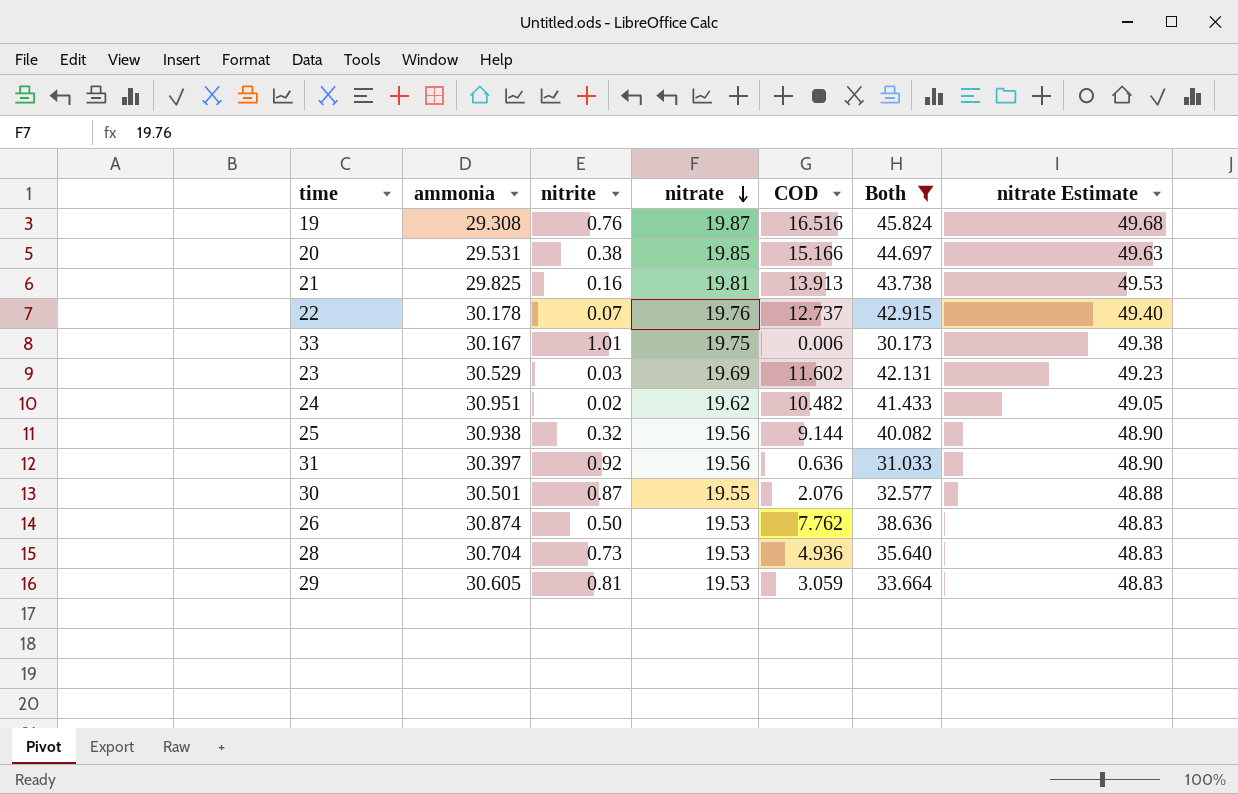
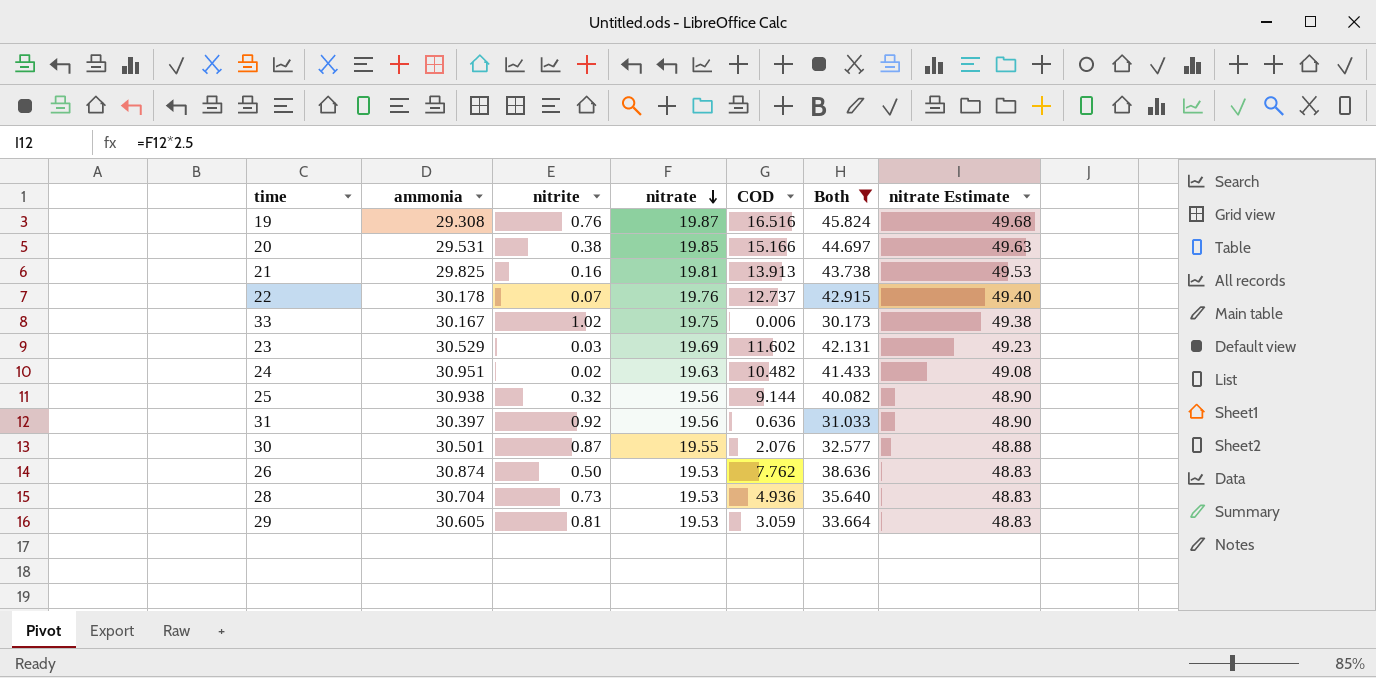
33 | nitrite: 1.01 -> 1.02
24 | nitrate: 19.62 -> 19.63
24 | nitrate Estimate: 49.05 -> 49.08

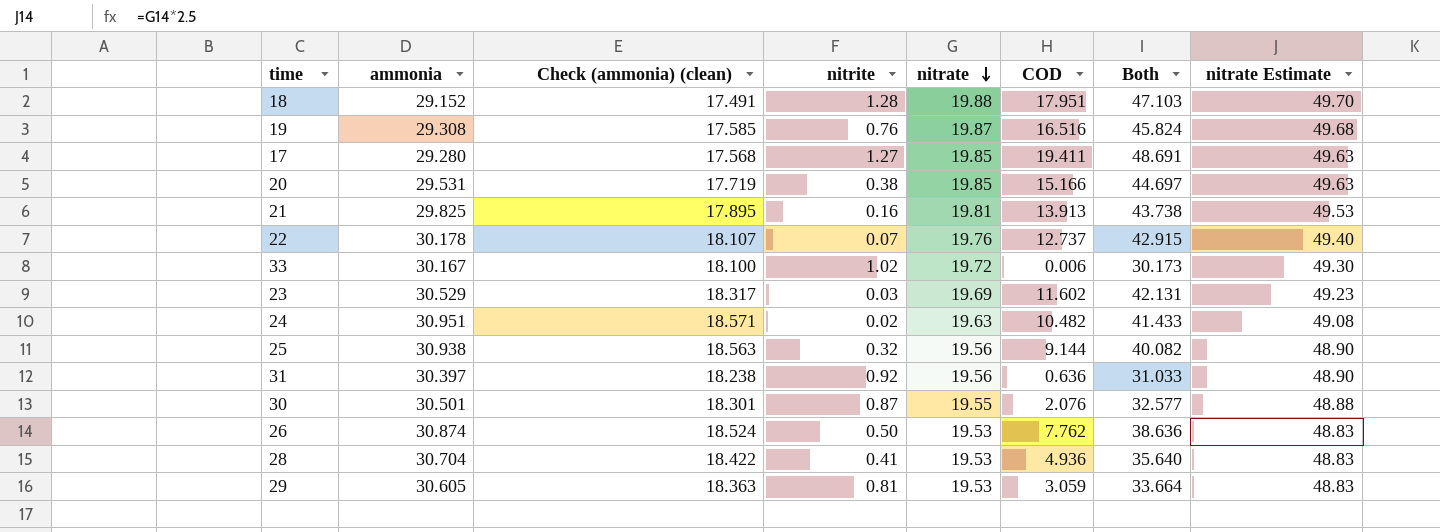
filter: Both <= 45.824 -> none
column Check (ammonia) (clean) | formula: none -> [ammonia] * 0.6
33 | nitrate: 19.75 -> 19.72
33 | nitrate Estimate: 49.38 -> 49.30
28 | nitrite: 0.73 -> 0.41

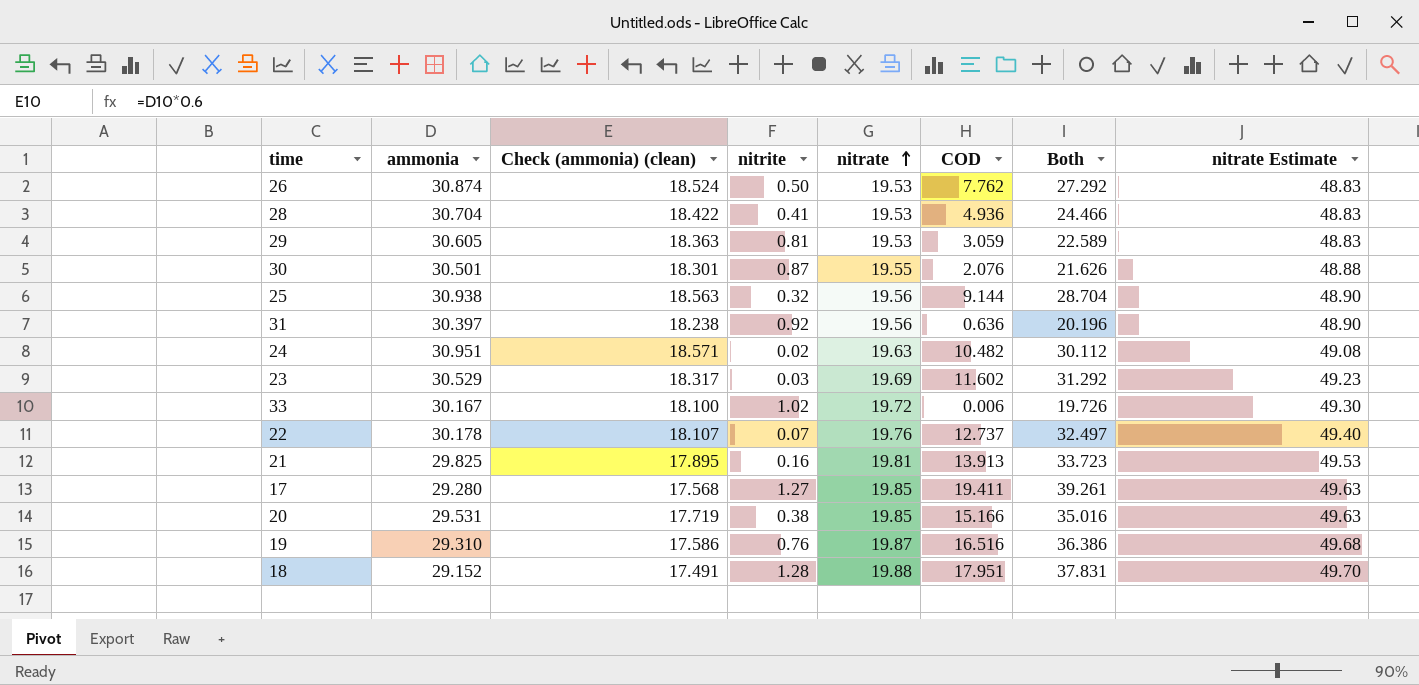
row order: nitrate descending -> nitrate ascending
column Both | formula: [ammonia] + [COD] -> [nitrate] + [COD]
19 | ammonia: 29.308 -> 29.310
19 | Check (ammonia) (clean): 17.585 -> 17.586

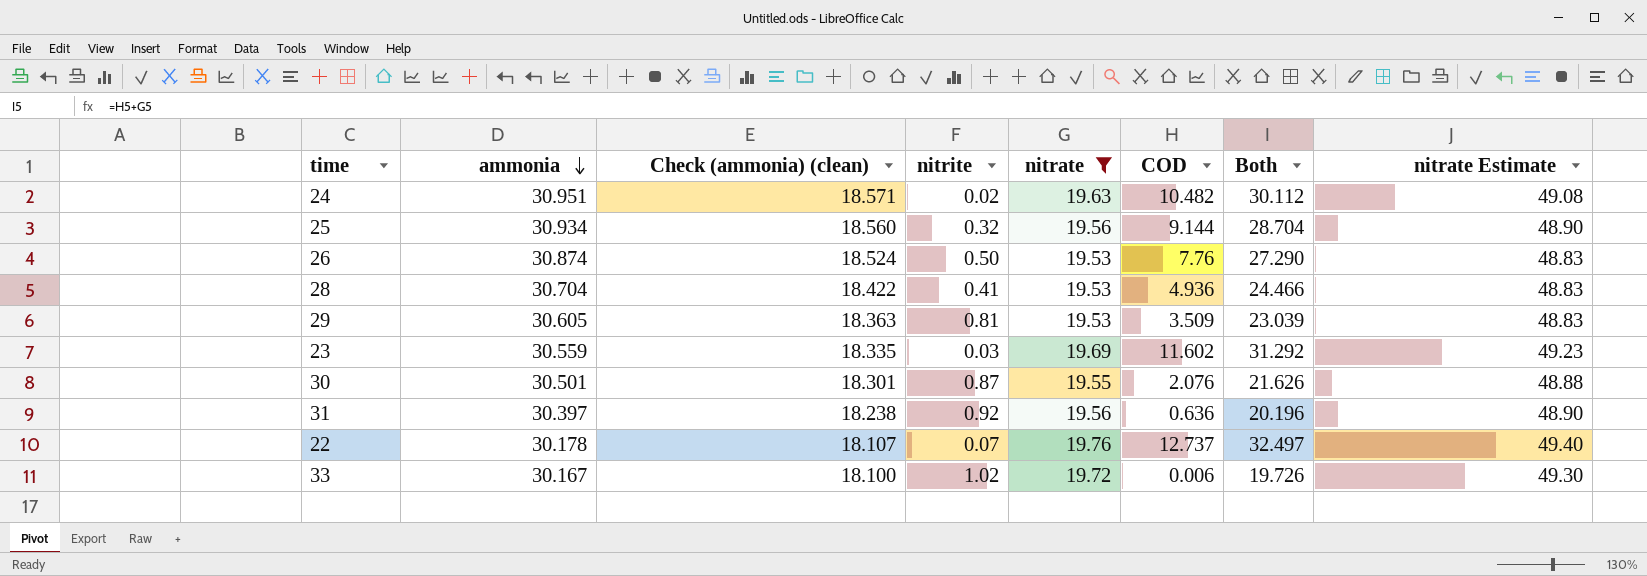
filter: none -> nitrate <= 19.76
row order: nitrate ascending -> ammonia descending
25 | ammonia: 30.938 -> 30.934
25 | Check (ammonia) (clean): 18.563 -> 18.560
26 | COD: 7.762 -> 7.76
26 | Both: 27.292 -> 27.290
29 | COD: 3.059 -> 3.509
29 | Both: 22.589 -> 23.039
23 | ammonia: 30.529 -> 30.559
23 | Check (ammonia) (clean): 18.317 -> 18.335

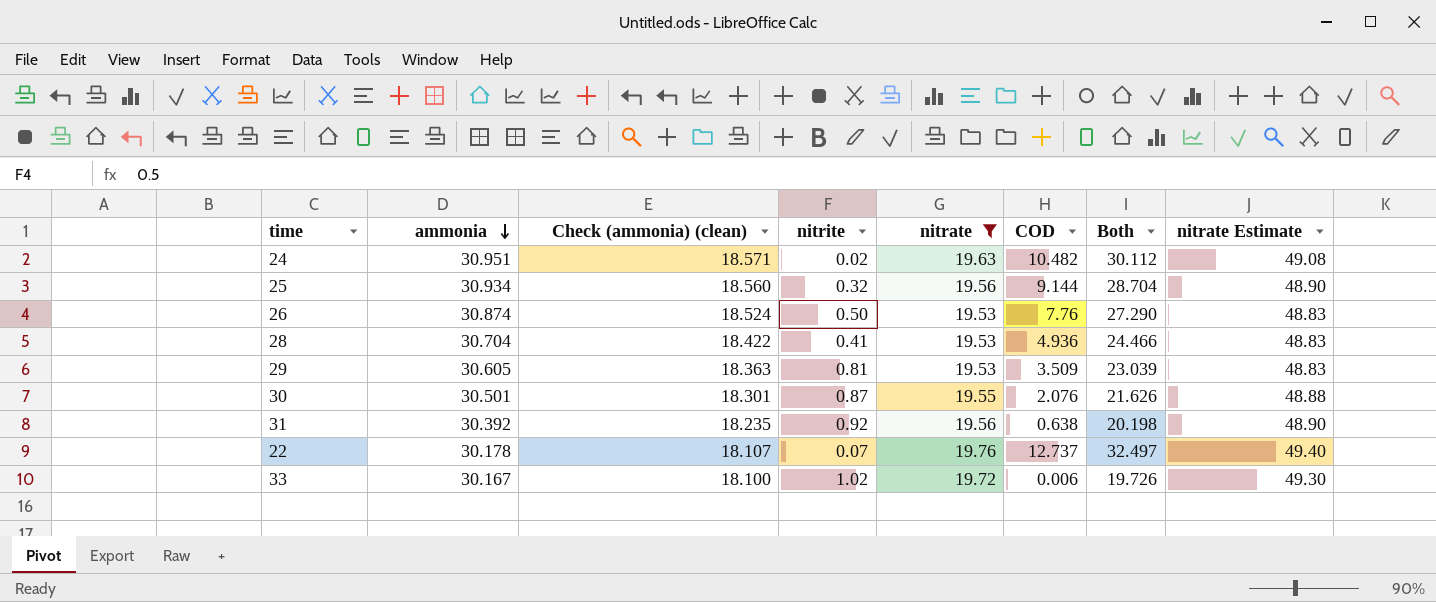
row 23: 30.559 | 18.335 | 0.03 | 19.69 | 11.602 | 31.292 | 49.23 -> none
31 | ammonia: 30.397 -> 30.392
31 | Check (ammonia) (clean): 18.238 -> 18.235
31 | COD: 0.636 -> 0.638
31 | Both: 20.196 -> 20.198

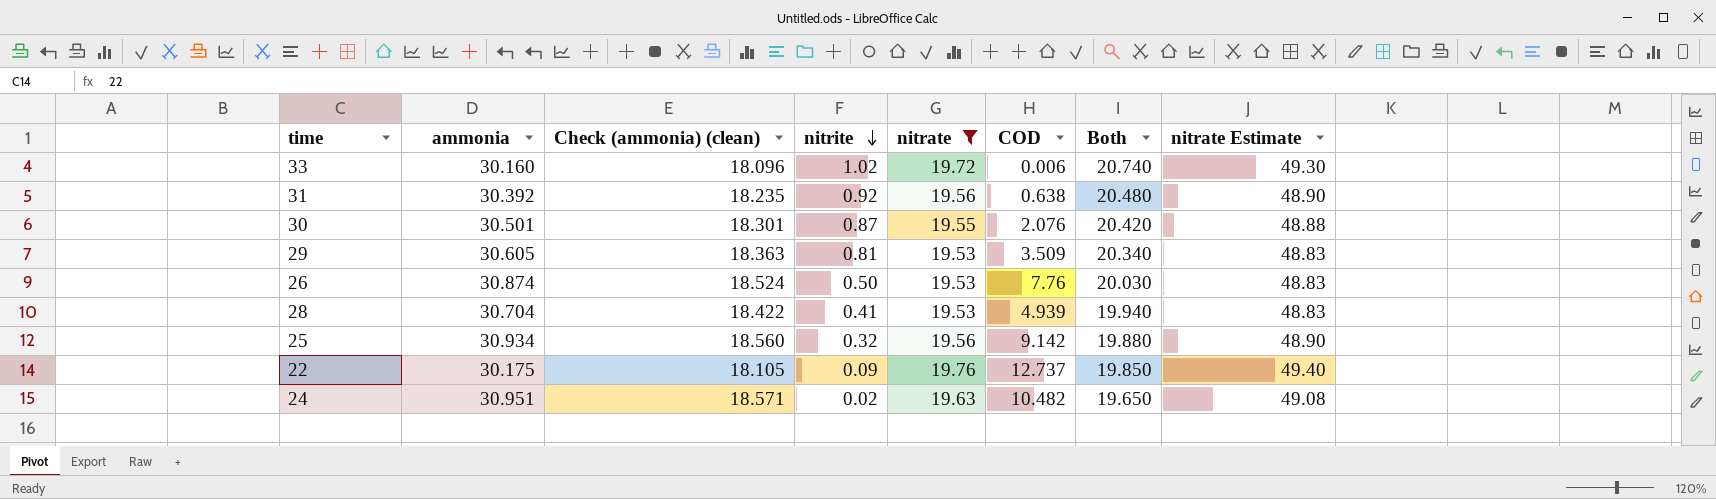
row order: ammonia descending -> nitrite descending
column Both | formula: [nitrate] + [COD] -> [nitrite] + [nitrate]
33 | ammonia: 30.167 -> 30.160
33 | Check (ammonia) (clean): 18.100 -> 18.096
28 | COD: 4.936 -> 4.939
25 | COD: 9.144 -> 9.142
22 | ammonia: 30.178 -> 30.175
22 | Check (ammonia) (clean): 18.107 -> 18.105
22 | nitrite: 0.07 -> 0.09

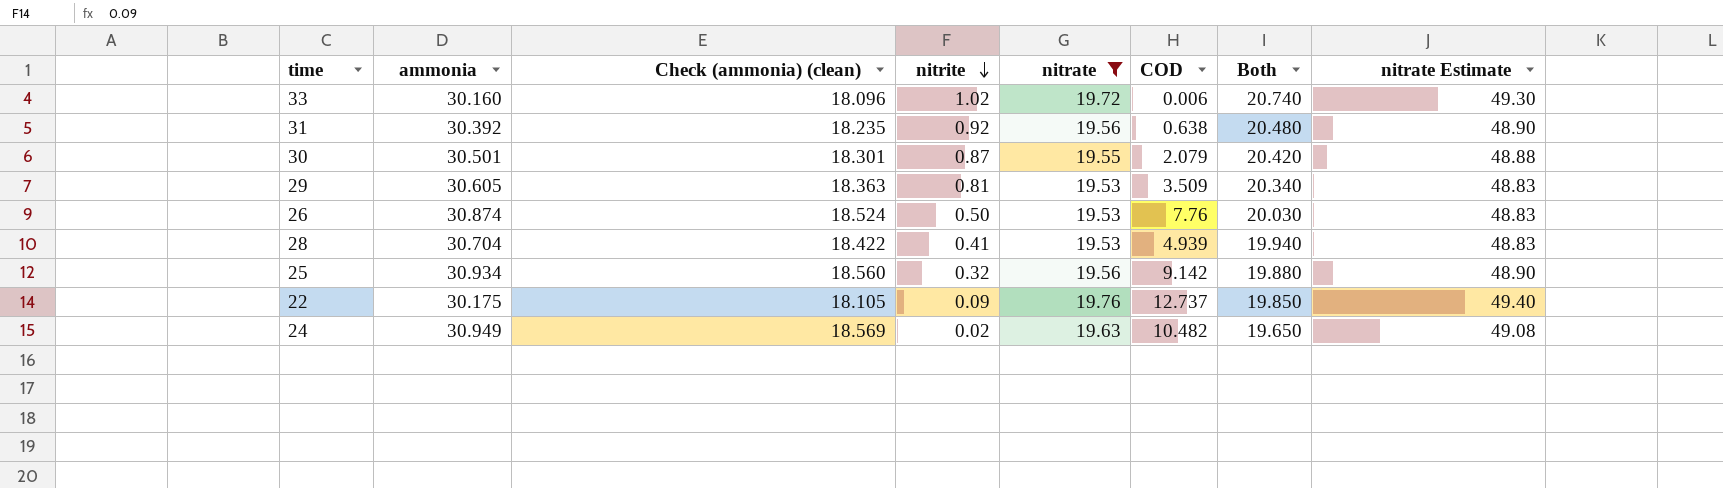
30 | COD: 2.076 -> 2.079
24 | ammonia: 30.951 -> 30.949
24 | Check (ammonia) (clean): 18.571 -> 18.569

